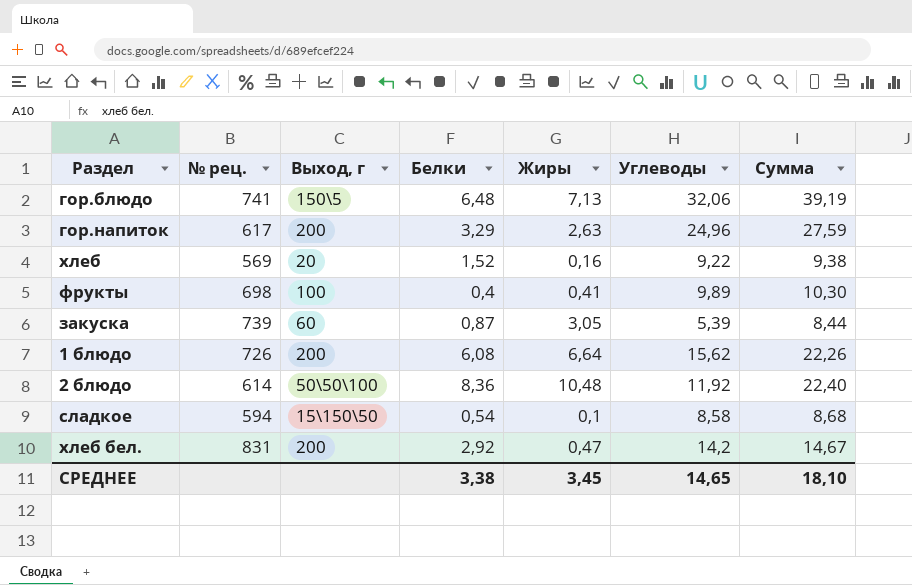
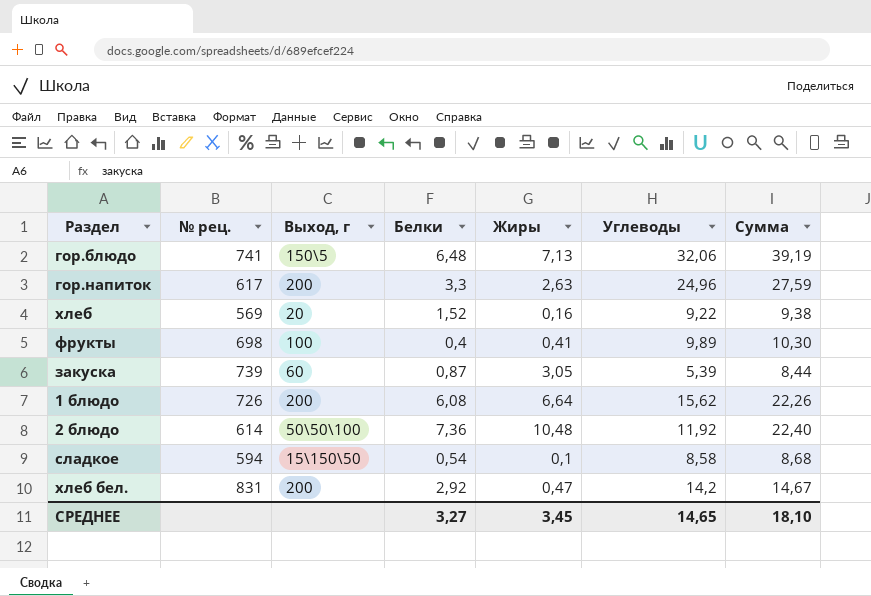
гор.напиток | Белки: 3,29 -> 3,3
2 блюдо | Белки: 8,36 -> 7,36
СРЕДНЕЕ | Белки: 3,38 -> 3,27

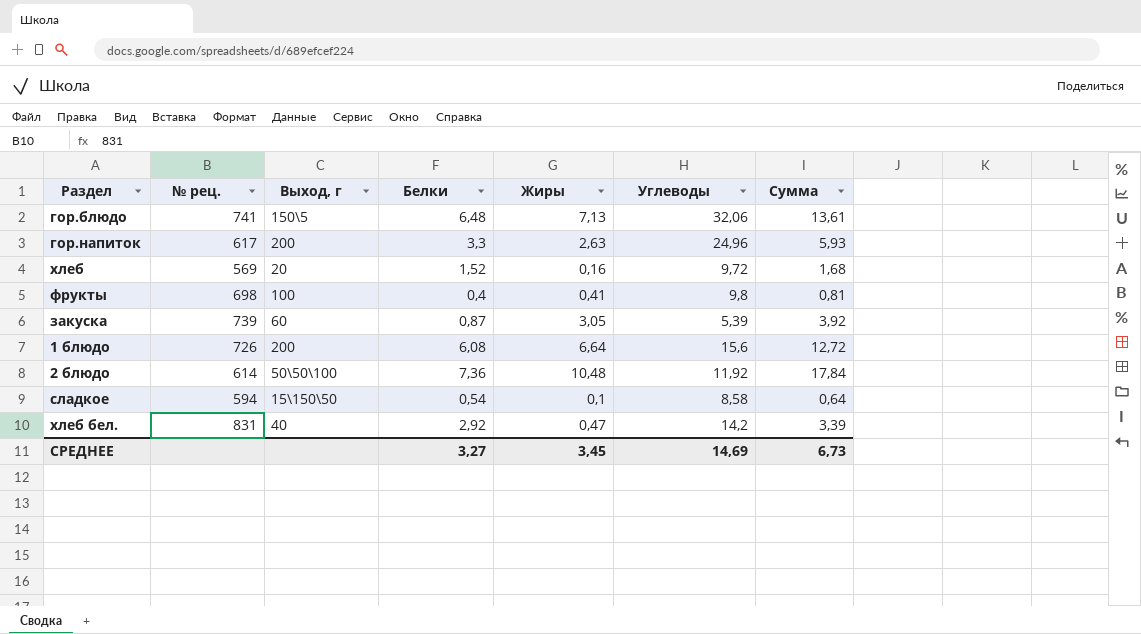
column Сумма | formula: [Жиры] + [Углеводы] -> [Белки] + [Жиры]
хлеб | Углеводы: 9,22 -> 9,72
фрукты | Углеводы: 9,89 -> 9,8
1 блюдо | Углеводы: 15,62 -> 15,6
хлеб бел. | Выход, г: 200 -> 40
СРЕДНЕЕ | Углеводы: 14,65 -> 14,69
СРЕДНЕЕ | Сумма: 18,10 -> 6,73

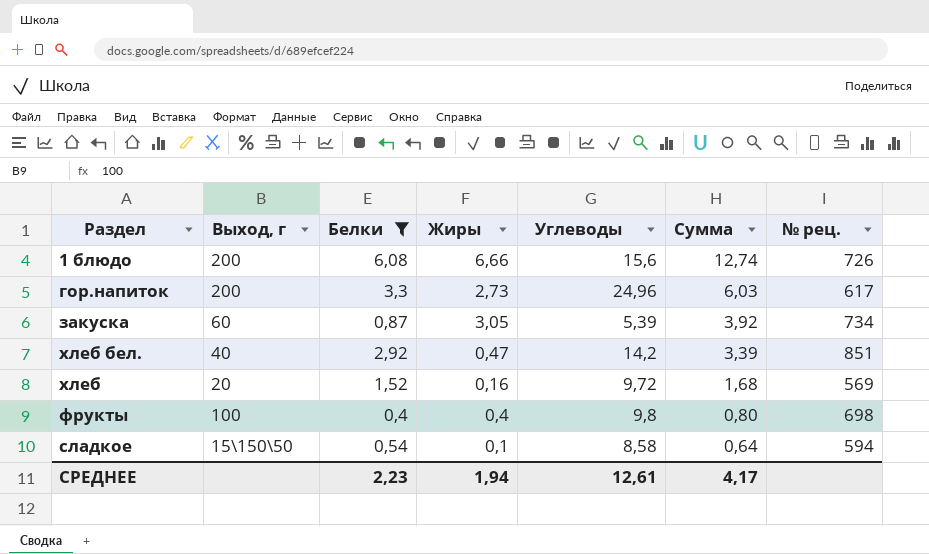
filter: none -> Белки <= 6,08
row order: none -> Сумма descending
column № рец. | position: 2 -> 7
1 блюдо | Жиры: 6,64 -> 6,66
1 блюдо | Сумма: 12,72 -> 12,74
гор.напиток | Жиры: 2,63 -> 2,73
гор.напиток | Сумма: 5,93 -> 6,03
закуска | № рец.: 739 -> 734
хлеб бел. | № рец.: 831 -> 851
фрукты | Жиры: 0,41 -> 0,4
фрукты | Сумма: 0,81 -> 0,80
СРЕДНЕЕ | Белки: 3,27 -> 2,23
СРЕДНЕЕ | Жиры: 3,45 -> 1,94
СРЕДНЕЕ | Углеводы: 14,69 -> 12,61
СРЕДНЕЕ | Сумма: 6,73 -> 4,17

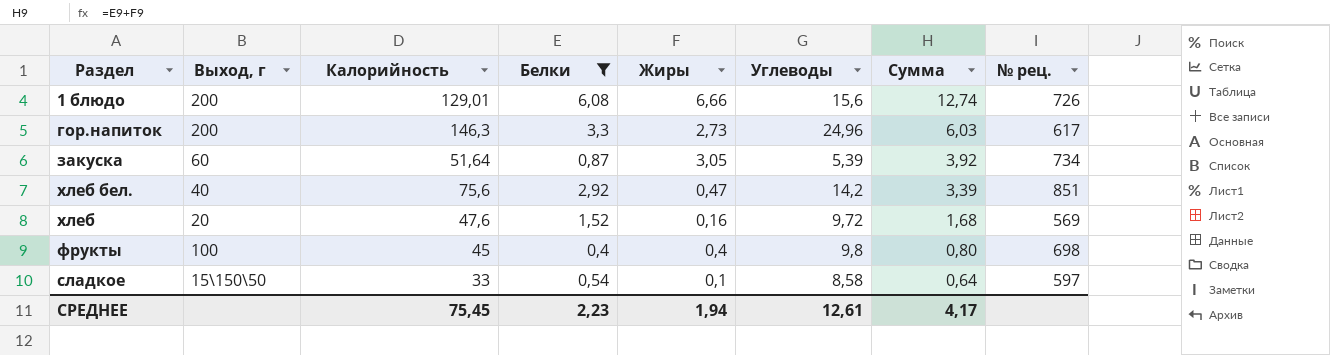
column Калорийность | position: none -> 3
сладкое | № рец.: 594 -> 597

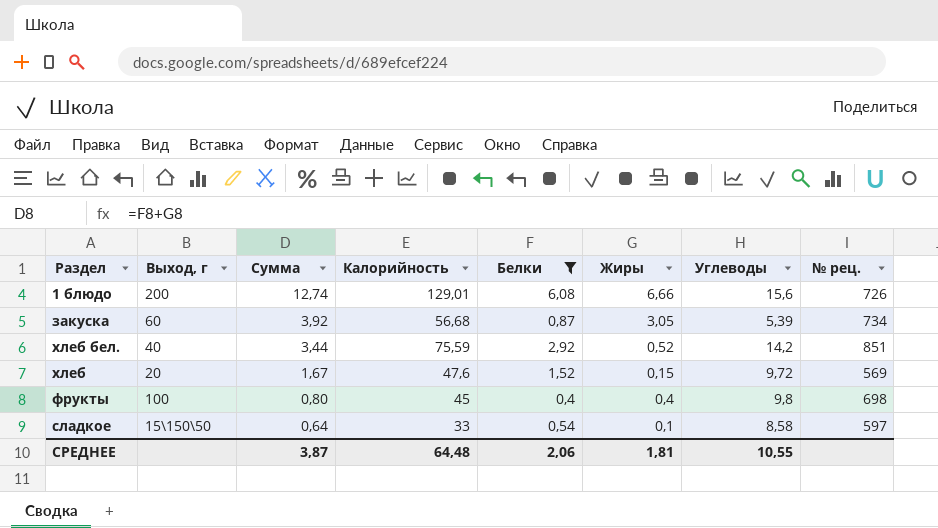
column Сумма | position: 7 -> 3
row гор.напиток: 200 | 146,3 | 3,3 | 2,73 | 24,96 | 6,03 | 617 -> none
закуска | Калорийность: 51,64 -> 56,68
хлеб бел. | Сумма: 3,39 -> 3,44
хлеб бел. | Калорийность: 75,6 -> 75,59
хлеб бел. | Жиры: 0,47 -> 0,52
хлеб | Сумма: 1,68 -> 1,67
хлеб | Жиры: 0,16 -> 0,15
СРЕДНЕЕ | Сумма: 4,17 -> 3,87
СРЕДНЕЕ | Калорийность: 75,45 -> 64,48
СРЕДНЕЕ | Белки: 2,23 -> 2,06
СРЕДНЕЕ | Жиры: 1,94 -> 1,81
СРЕДНЕЕ | Углеводы: 12,61 -> 10,55

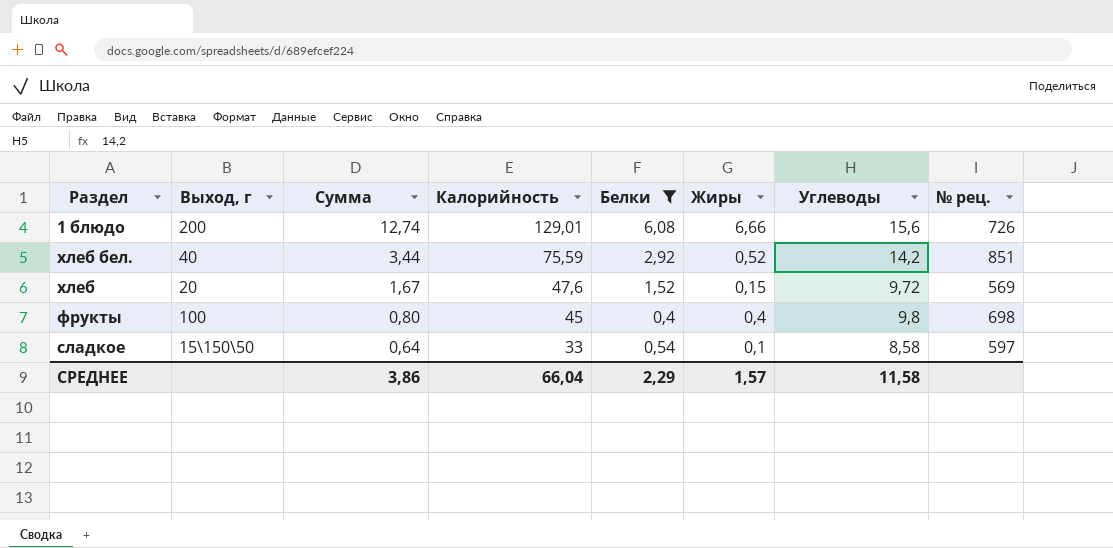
row закуска: 60 | 3,92 | 56,68 | 0,87 | 3,05 | 5,39 | 734 -> none
СРЕДНЕЕ | Сумма: 3,87 -> 3,86
СРЕДНЕЕ | Калорийность: 64,48 -> 66,04
СРЕДНЕЕ | Белки: 2,06 -> 2,29
СРЕДНЕЕ | Жиры: 1,81 -> 1,57
СРЕДНЕЕ | Углеводы: 10,55 -> 11,58

